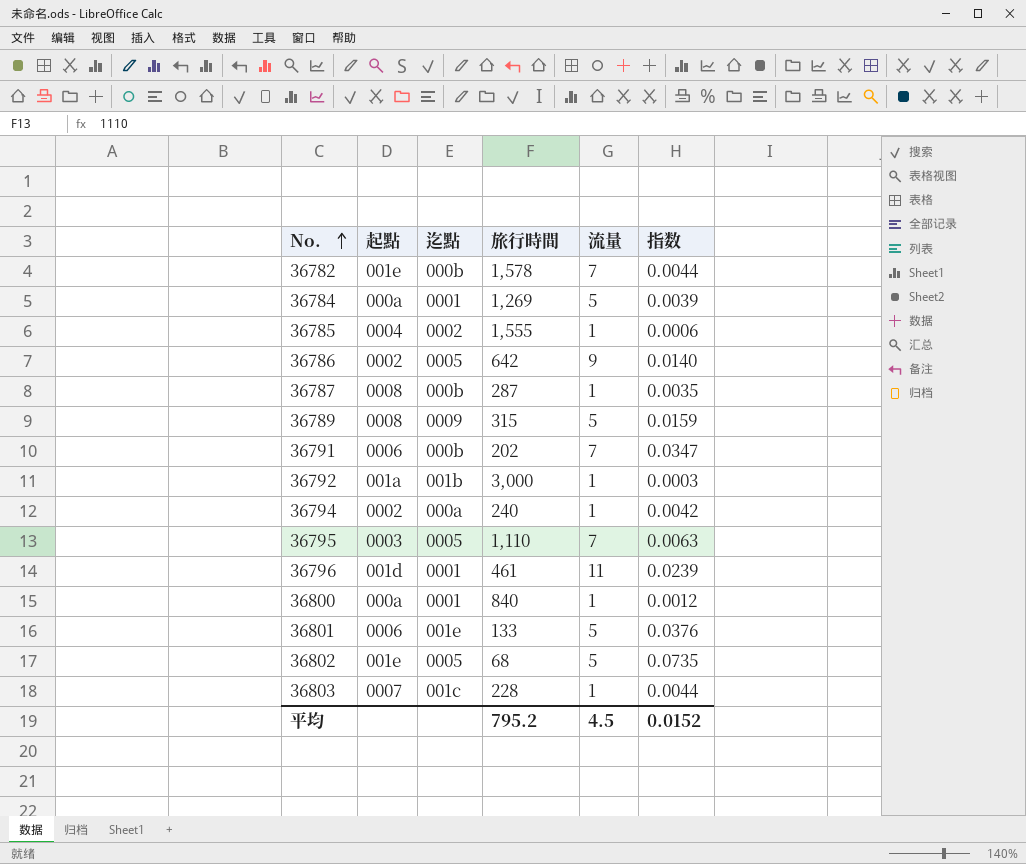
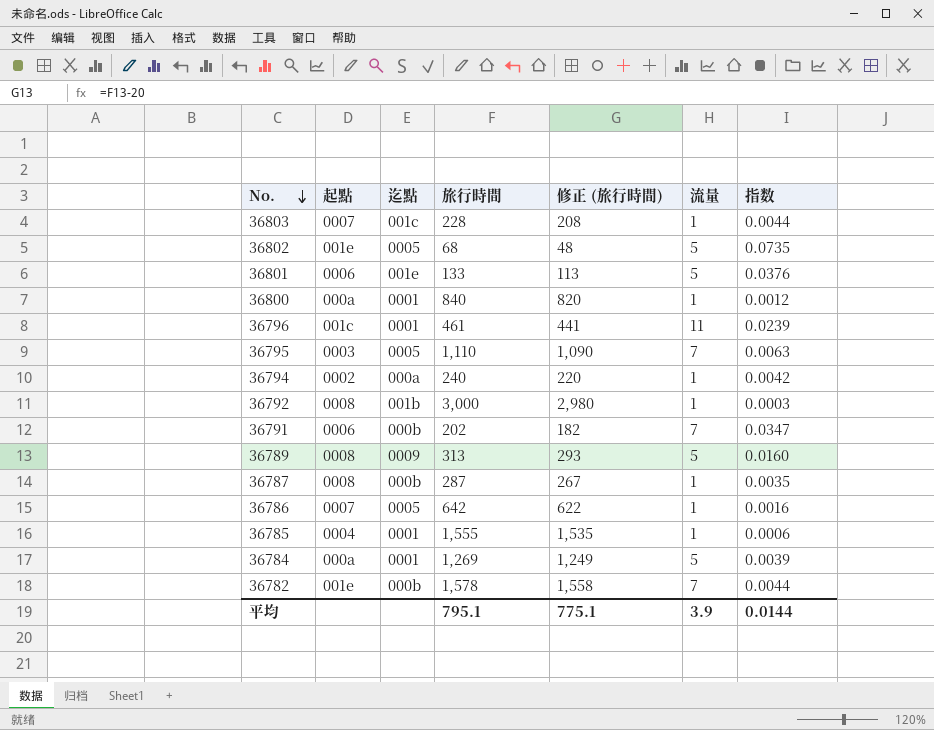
row order: No. ascending -> No. descending
column 修正 (旅行時間) | formula: none -> [旅行時間] - 20
36796 | 起點: 001d -> 001c
36792 | 起點: 001a -> 0008
36789 | 旅行時間: 315 -> 313
36789 | 指数: 0.0159 -> 0.0160
36786 | 起點: 0002 -> 0007
36786 | 流量: 9 -> 1
36786 | 指数: 0.0140 -> 0.0016
36785 | 迄點: 0002 -> 0001
平均 | 旅行時間: 795.2 -> 795.1
平均 | 流量: 4.5 -> 3.9
平均 | 指数: 0.0152 -> 0.0144

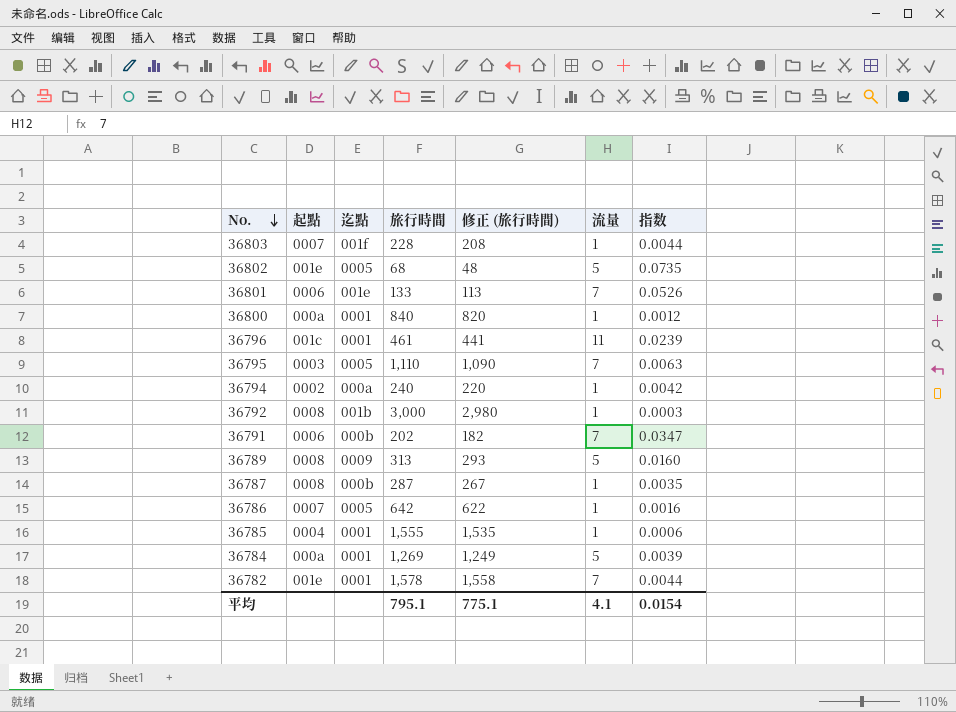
36803 | 迄點: 001c -> 001f
36801 | 流量: 5 -> 7
36801 | 指数: 0.0376 -> 0.0526
36782 | 迄點: 000b -> 0001
平均 | 流量: 3.9 -> 4.1
平均 | 指数: 0.0144 -> 0.0154

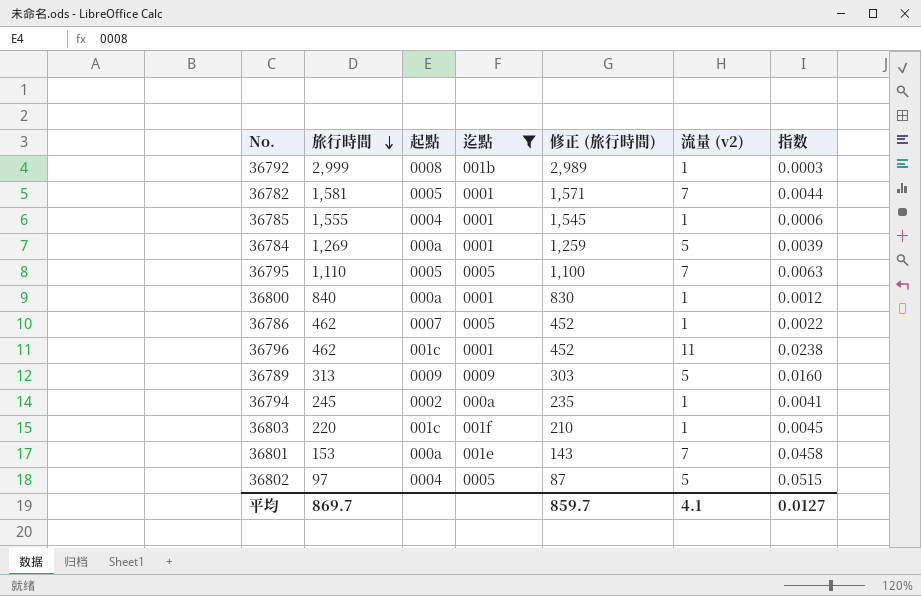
filter: none -> 迄點 != 000b
row order: No. descending -> 旅行時間 descending
column 旅行時間 | position: 4 -> 2
column 修正 (旅行時間) | formula: [旅行時間] - 20 -> [旅行時間] - 10
column name: 流量 -> 流量 (v2)
36792 | 旅行時間: 3,000 -> 2,999
36782 | 旅行時間: 1,578 -> 1,581
36782 | 起點: 001e -> 0005
36795 | 起點: 0003 -> 0005
36786 | 旅行時間: 642 -> 462
36786 | 指数: 0.0016 -> 0.0022
36796 | 旅行時間: 461 -> 462
36796 | 指数: 0.0239 -> 0.0238
36789 | 起點: 0008 -> 0009
36794 | 旅行時間: 240 -> 245
36794 | 指数: 0.0042 -> 0.0041
36803 | 旅行時間: 228 -> 220
36803 | 起點: 0007 -> 001c
36803 | 指数: 0.0044 -> 0.0045
36801 | 旅行時間: 133 -> 153
36801 | 起點: 0006 -> 000a
36801 | 指数: 0.0526 -> 0.0458
36802 | 旅行時間: 68 -> 97
36802 | 起點: 001e -> 0004
36802 | 指数: 0.0735 -> 0.0515
平均 | 旅行時間: 795.1 -> 869.7
平均 | 修正 (旅行時間): 775.1 -> 859.7
平均 | 指数: 0.0154 -> 0.0127

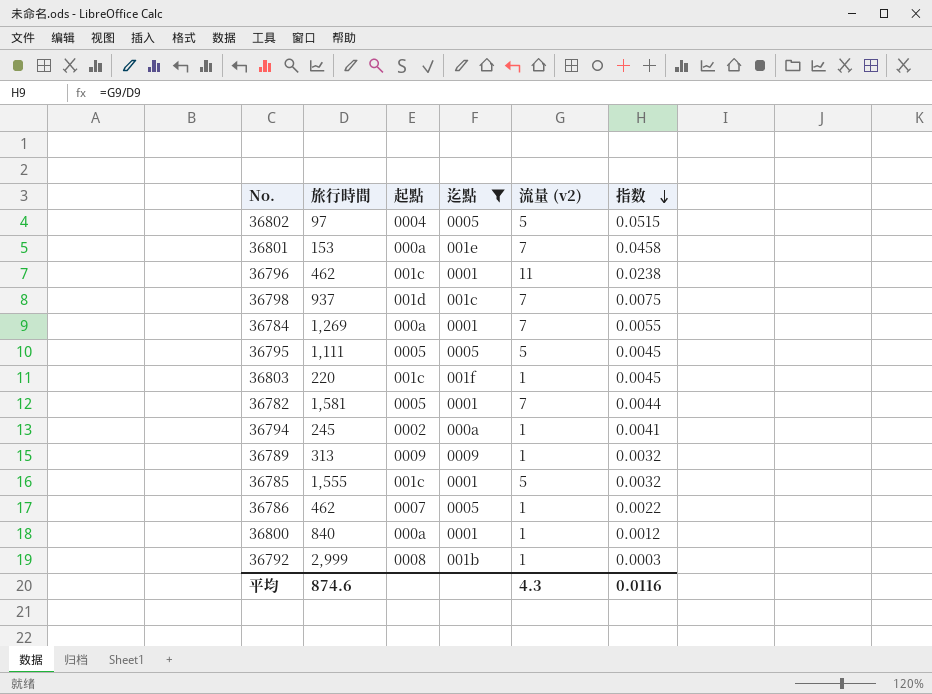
row order: 旅行時間 descending -> 指数 descending
column 修正 (旅行時間) | formula: [旅行時間] - 10 -> none
row 36798: none -> 937 | 001d | 001c | 7 | 0.0075
36784 | 流量 (v2): 5 -> 7
36784 | 指数: 0.0039 -> 0.0055
36795 | 旅行時間: 1,110 -> 1,111
36795 | 流量 (v2): 7 -> 5
36795 | 指数: 0.0063 -> 0.0045
36789 | 流量 (v2): 5 -> 1
36789 | 指数: 0.0160 -> 0.0032
36785 | 起點: 0004 -> 001c
36785 | 流量 (v2): 1 -> 5
36785 | 指数: 0.0006 -> 0.0032
平均 | 旅行時間: 869.7 -> 874.6
平均 | 流量 (v2): 4.1 -> 4.3
平均 | 指数: 0.0127 -> 0.0116

